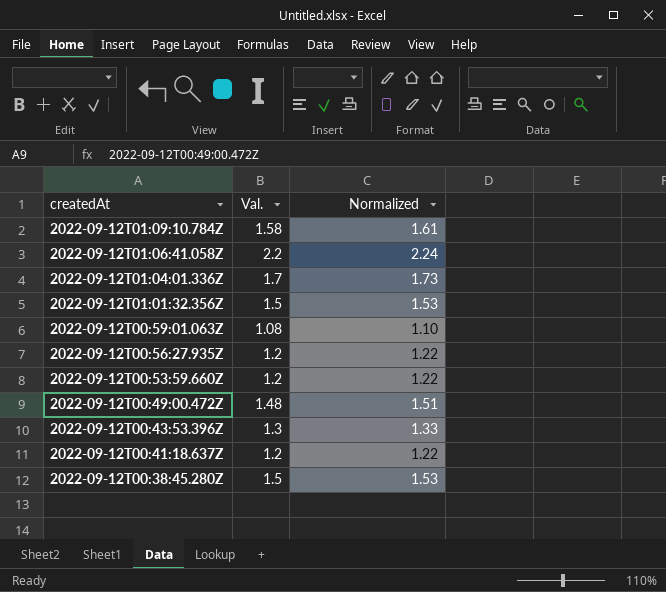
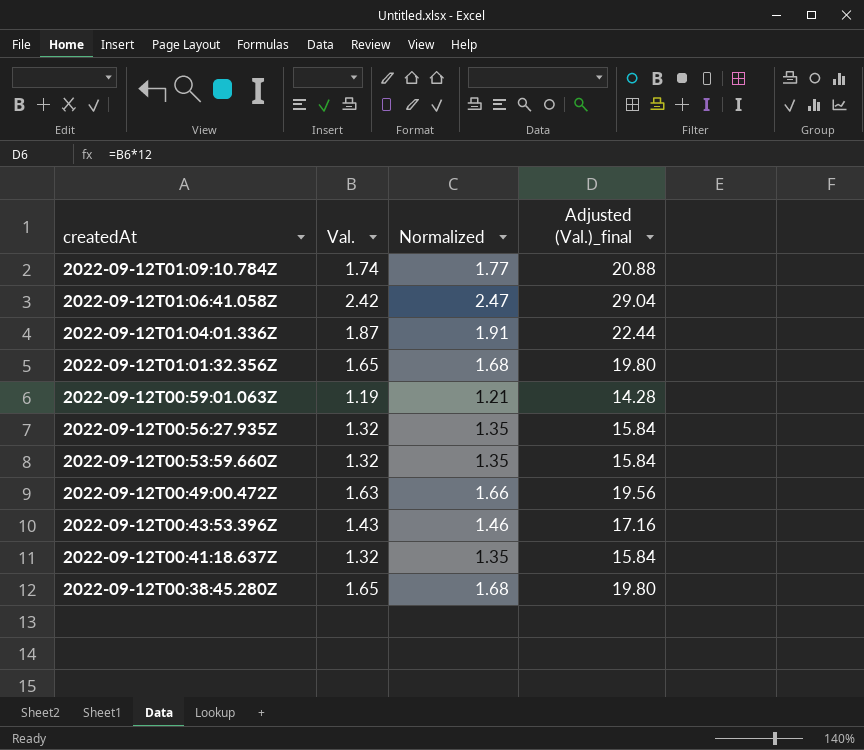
column Adjusted (Val.)_final | formula: none -> [Val.] * 12
2022-09-12T01:09:10.784Z | Val.: 1.58 -> 1.74
2022-09-12T01:09:10.784Z | Normalized: 1.61 -> 1.77
2022-09-12T01:06:41.058Z | Val.: 2.2 -> 2.42
2022-09-12T01:06:41.058Z | Normalized: 2.24 -> 2.47
2022-09-12T01:04:01.336Z | Val.: 1.7 -> 1.87
2022-09-12T01:04:01.336Z | Normalized: 1.73 -> 1.91
2022-09-12T01:01:32.356Z | Val.: 1.5 -> 1.65
2022-09-12T01:01:32.356Z | Normalized: 1.53 -> 1.68
2022-09-12T00:59:01.063Z | Val.: 1.08 -> 1.19
2022-09-12T00:59:01.063Z | Normalized: 1.10 -> 1.21
2022-09-12T00:56:27.935Z | Val.: 1.2 -> 1.32
2022-09-12T00:56:27.935Z | Normalized: 1.22 -> 1.35
2022-09-12T00:53:59.660Z | Val.: 1.2 -> 1.32
2022-09-12T00:53:59.660Z | Normalized: 1.22 -> 1.35
2022-09-12T00:49:00.472Z | Val.: 1.48 -> 1.63
2022-09-12T00:49:00.472Z | Normalized: 1.51 -> 1.66
2022-09-12T00:43:53.396Z | Val.: 1.3 -> 1.43
2022-09-12T00:43:53.396Z | Normalized: 1.33 -> 1.46
2022-09-12T00:41:18.637Z | Val.: 1.2 -> 1.32
2022-09-12T00:41:18.637Z | Normalized: 1.22 -> 1.35
2022-09-12T00:38:45.280Z | Val.: 1.5 -> 1.65
2022-09-12T00:38:45.280Z | Normalized: 1.53 -> 1.68

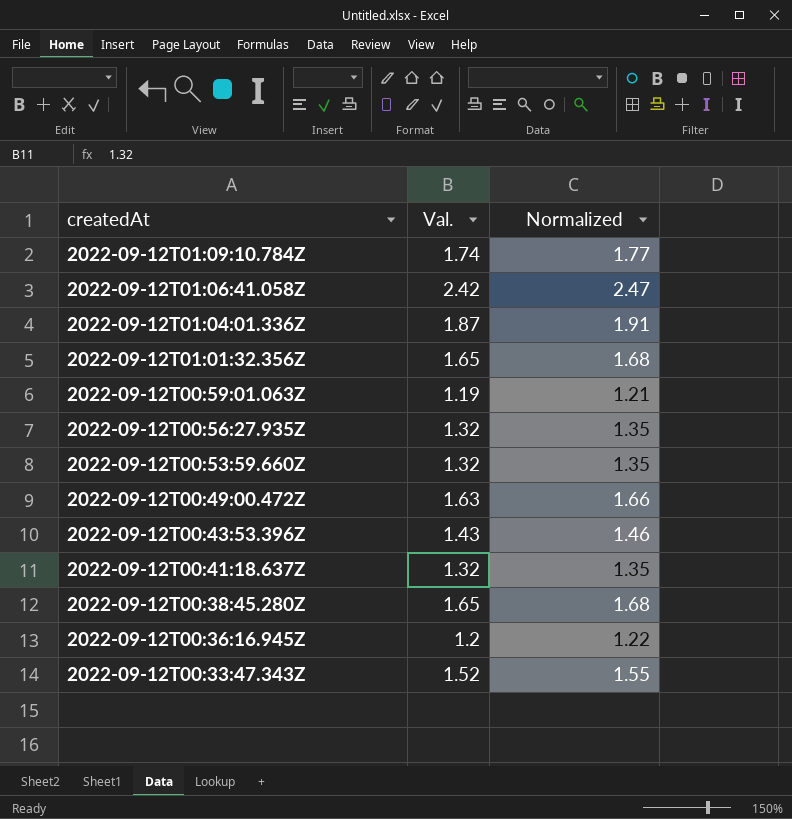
column Adjusted (Val.)_final | formula: [Val.] * 12 -> none
row 2022-09-12T00:36:16.945Z: none -> 1.2 | 1.22
row 2022-09-12T00:33:47.343Z: none -> 1.52 | 1.55

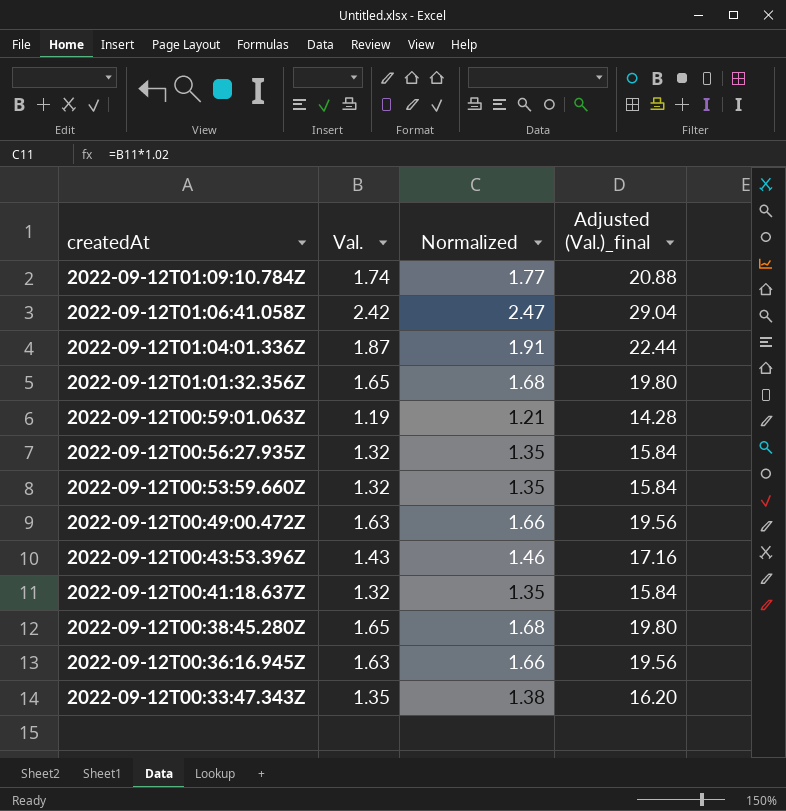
column Adjusted (Val.)_final | formula: none -> [Val.] * 12
2022-09-12T00:36:16.945Z | Val.: 1.2 -> 1.63
2022-09-12T00:36:16.945Z | Normalized: 1.22 -> 1.66
2022-09-12T00:33:47.343Z | Val.: 1.52 -> 1.35
2022-09-12T00:33:47.343Z | Normalized: 1.55 -> 1.38

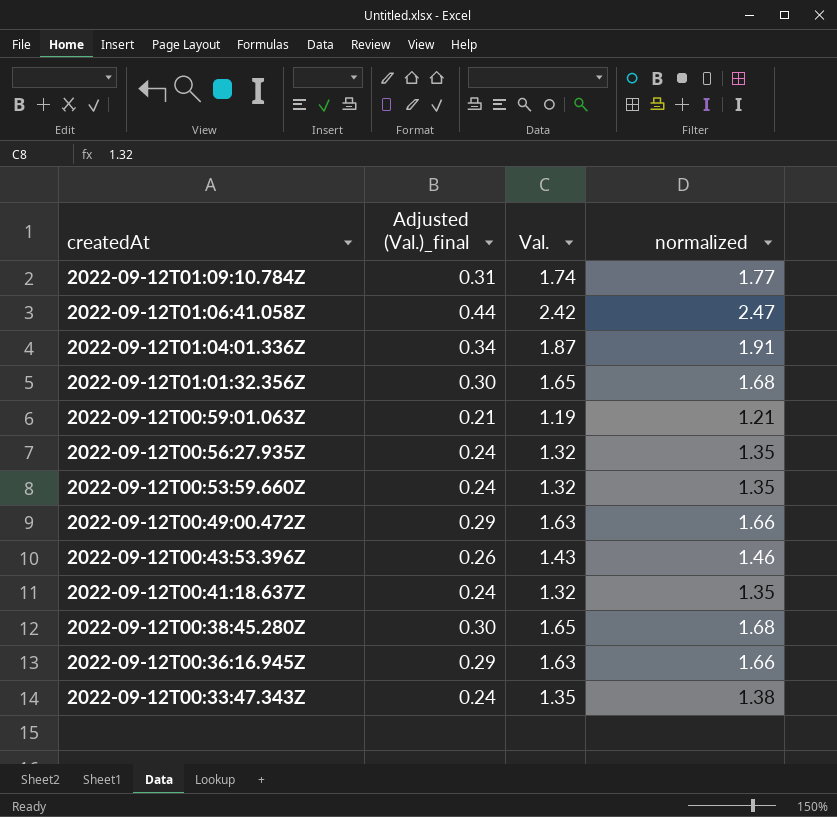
column Adjusted (Val.)_final | formula: [Val.] * 12 -> [Val.] * 0.18
column Adjusted (Val.)_final | position: 4 -> 2
column name: Normalized -> normalized

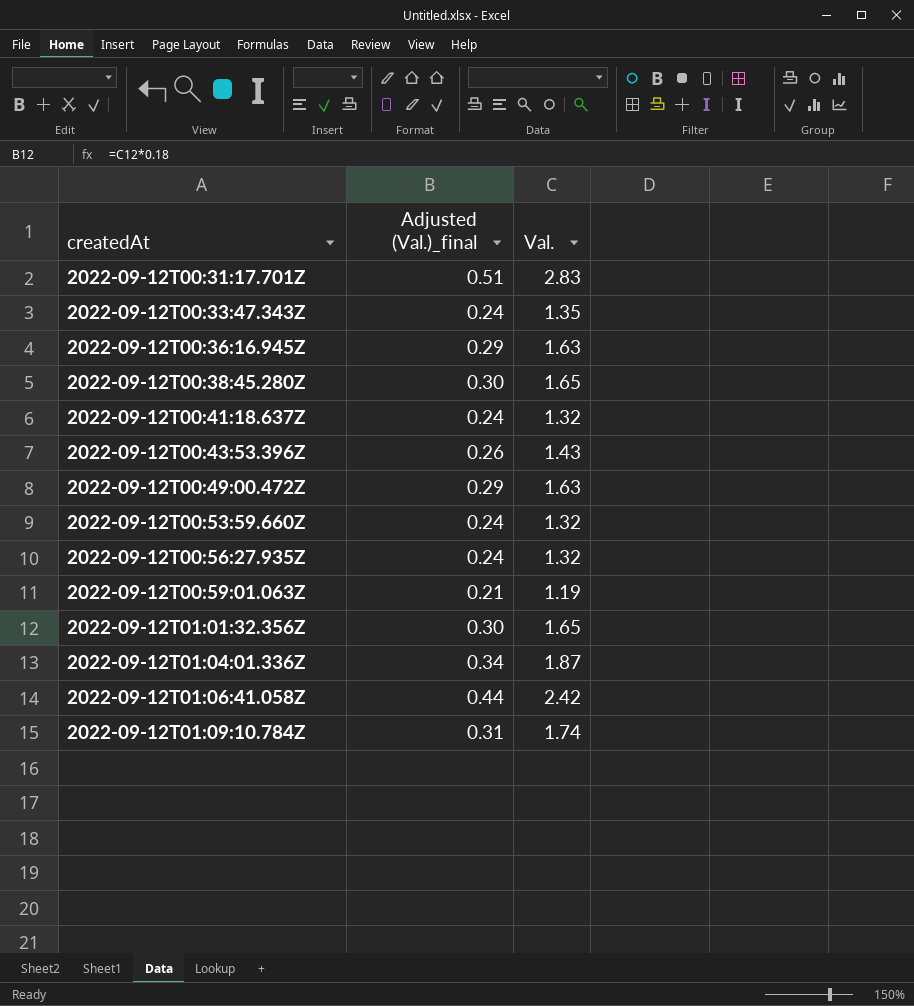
row order: createdAt descending -> createdAt ascending
column normalized | formula: [Val.] * 1.02 -> none
row 2022-09-12T00:31:17.701Z: none -> 0.51 | 2.83

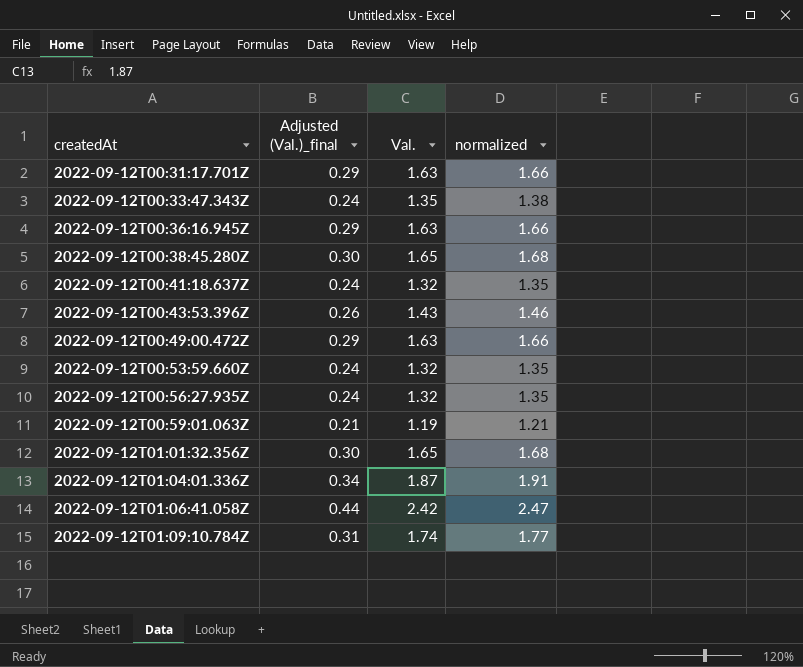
column normalized | formula: none -> [Val.] * 1.02
2022-09-12T00:31:17.701Z | Adjusted (Val.)_final: 0.51 -> 0.29
2022-09-12T00:31:17.701Z | Val.: 2.83 -> 1.63

